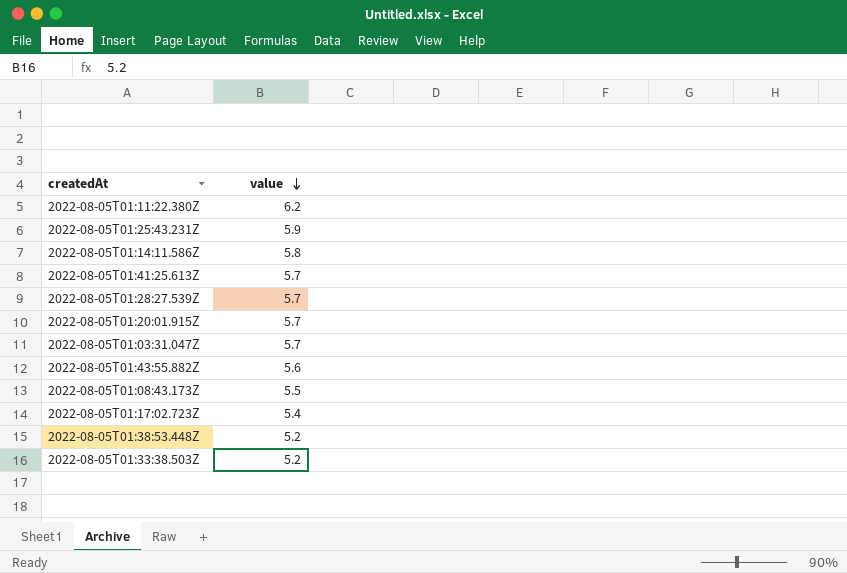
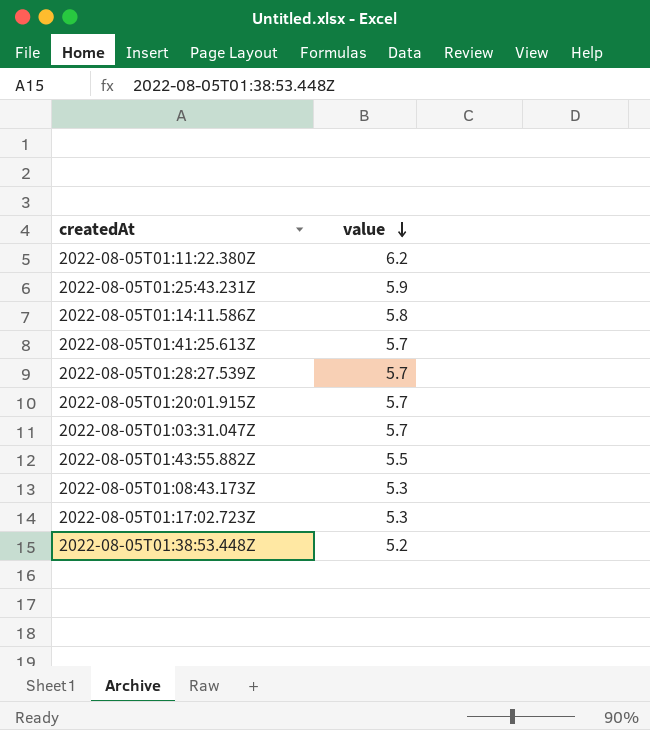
row 2022-08-05T01:33:38.503Z: 5.2 -> none
2022-08-05T01:43:55.882Z | value: 5.6 -> 5.5
2022-08-05T01:08:43.173Z | value: 5.5 -> 5.3
2022-08-05T01:17:02.723Z | value: 5.4 -> 5.3

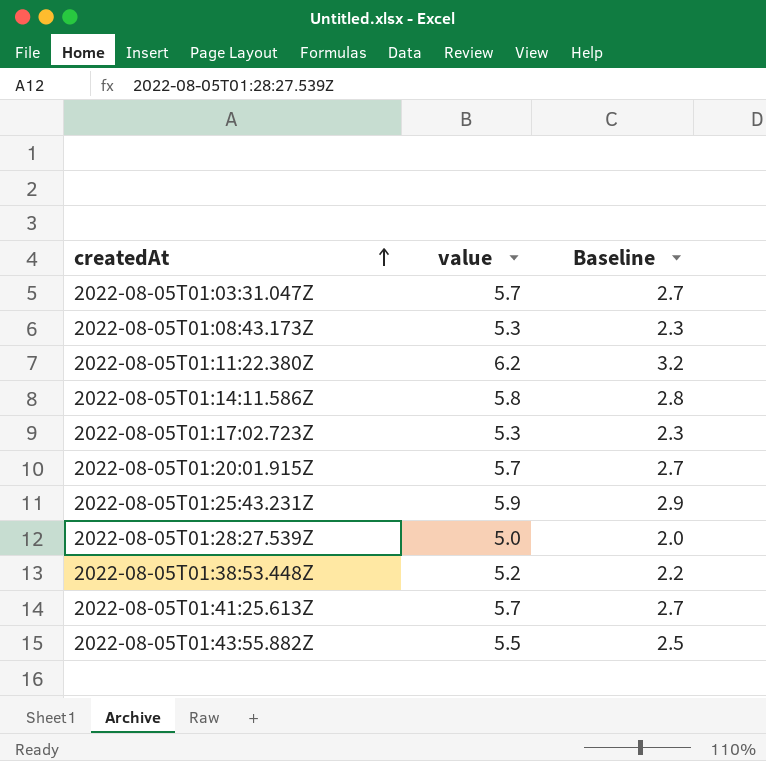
row order: value descending -> createdAt ascending
column Baseline | formula: none -> [value] - 3
2022-08-05T01:28:27.539Z | value: 5.7 -> 5.0

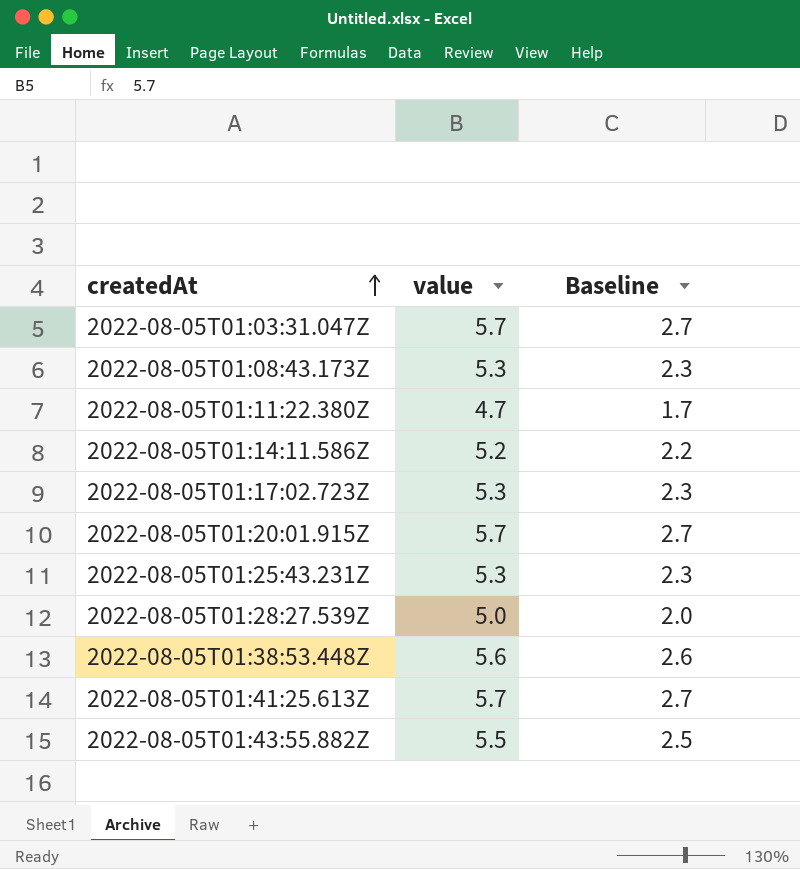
2022-08-05T01:11:22.380Z | value: 6.2 -> 4.7
2022-08-05T01:11:22.380Z | Baseline: 3.2 -> 1.7
2022-08-05T01:14:11.586Z | value: 5.8 -> 5.2
2022-08-05T01:14:11.586Z | Baseline: 2.8 -> 2.2
2022-08-05T01:25:43.231Z | value: 5.9 -> 5.3
2022-08-05T01:25:43.231Z | Baseline: 2.9 -> 2.3
2022-08-05T01:38:53.448Z | value: 5.2 -> 5.6
2022-08-05T01:38:53.448Z | Baseline: 2.2 -> 2.6

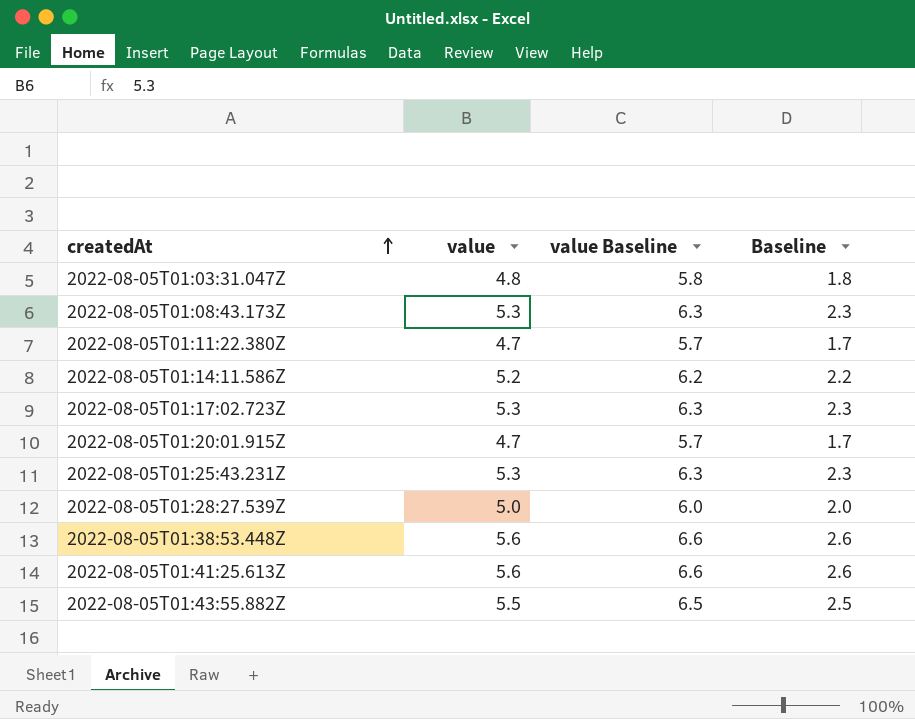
column value Baseline | formula: none -> [value] + 1
2022-08-05T01:03:31.047Z | value: 5.7 -> 4.8
2022-08-05T01:03:31.047Z | Baseline: 2.7 -> 1.8
2022-08-05T01:20:01.915Z | value: 5.7 -> 4.7
2022-08-05T01:20:01.915Z | Baseline: 2.7 -> 1.7
2022-08-05T01:41:25.613Z | value: 5.7 -> 5.6
2022-08-05T01:41:25.613Z | Baseline: 2.7 -> 2.6

